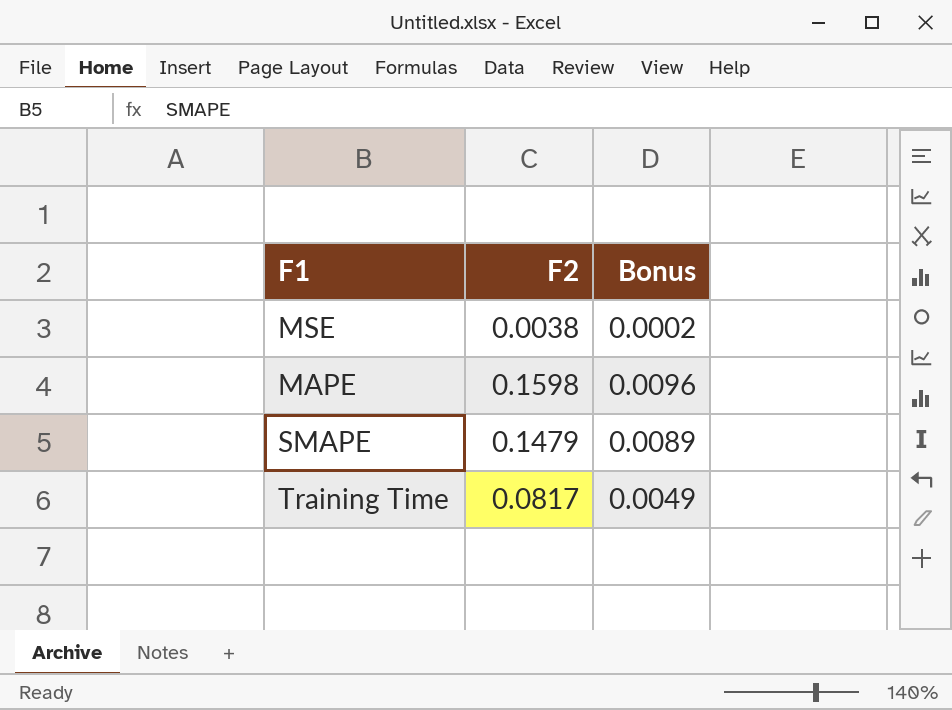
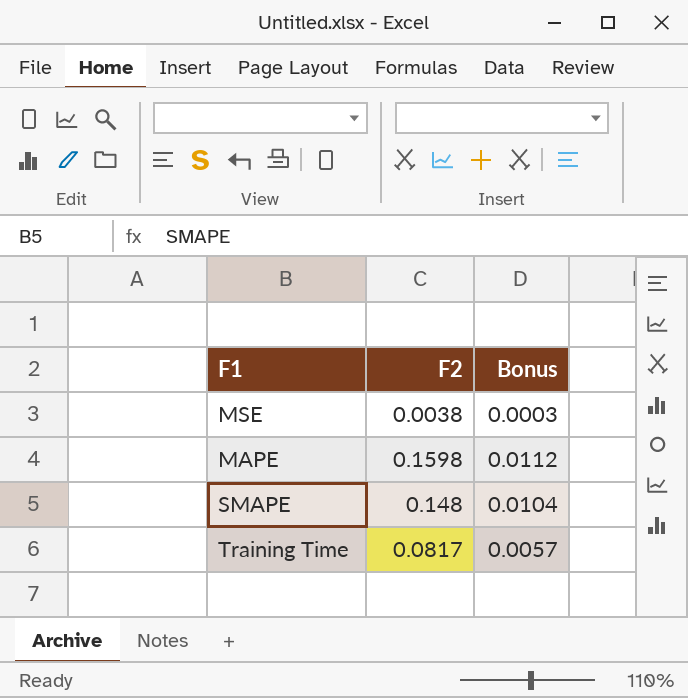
column Bonus | formula: [F2] * 0.06 -> [F2] * 0.07
SMAPE | F2: 0.1479 -> 0.148

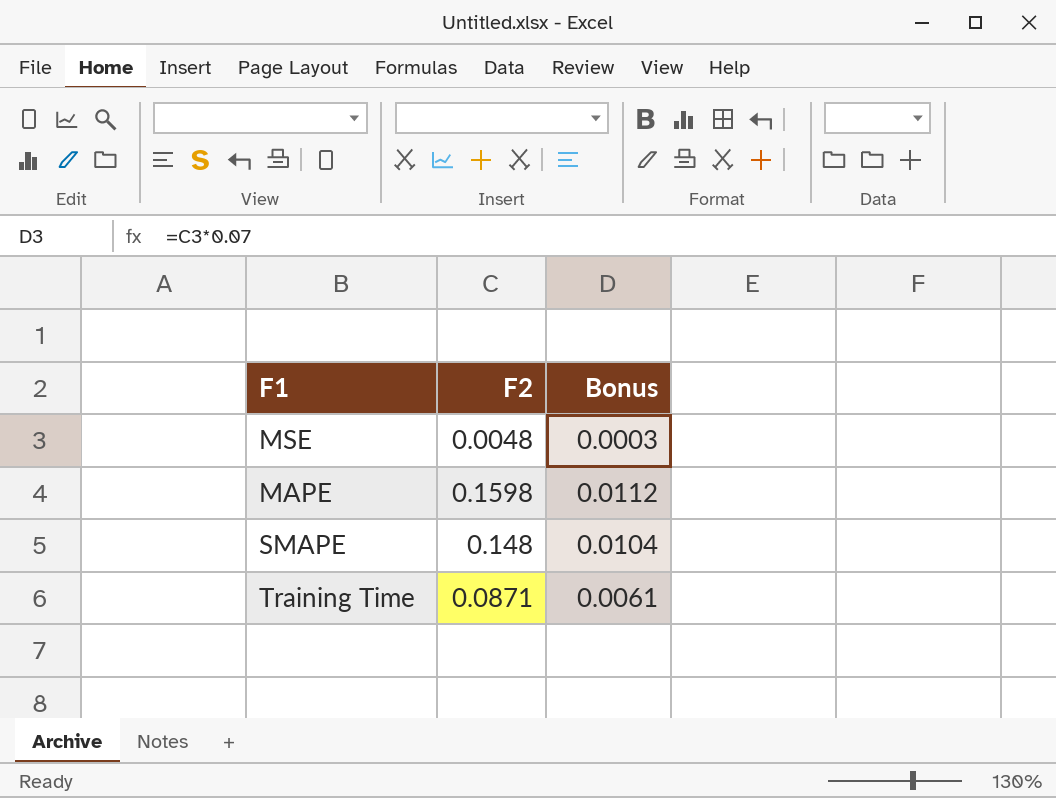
MSE | F2: 0.0038 -> 0.0048
Training Time | F2: 0.0817 -> 0.0871
Training Time | Bonus: 0.0057 -> 0.0061

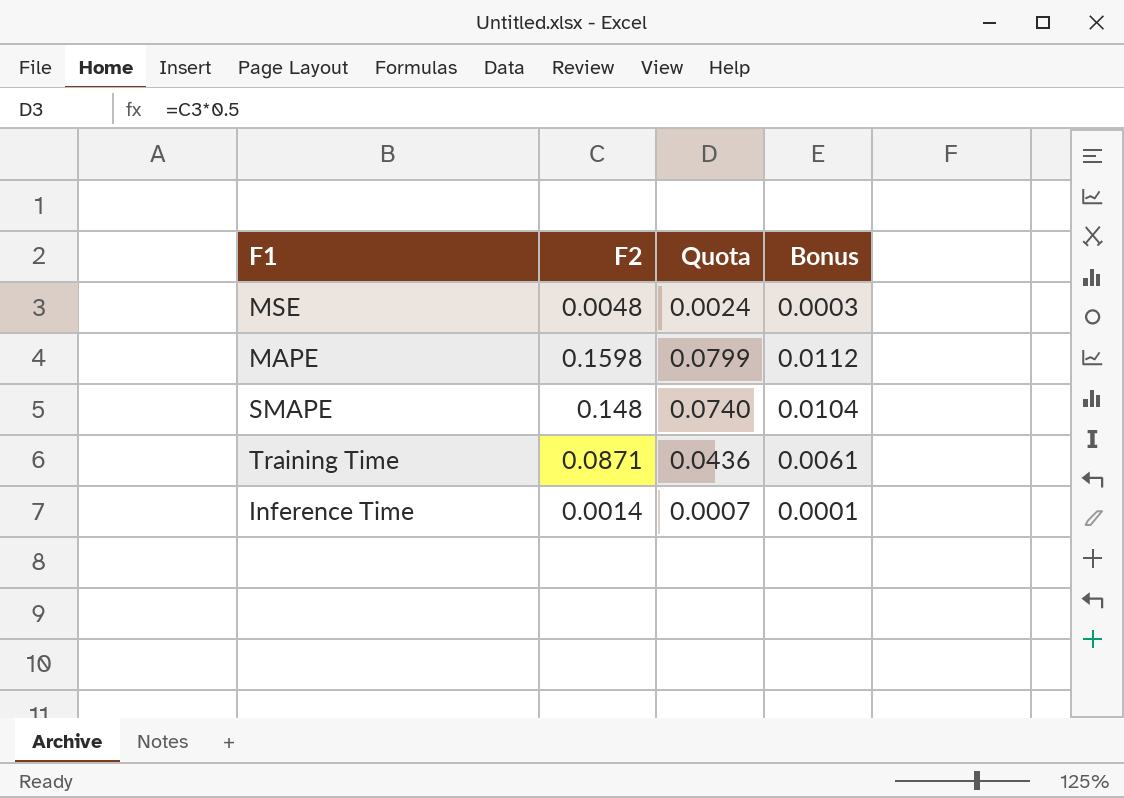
column Quota | formula: none -> [F2] * 0.5
row Inference Time: none -> 0.0014 | 0.0007 | 0.0001

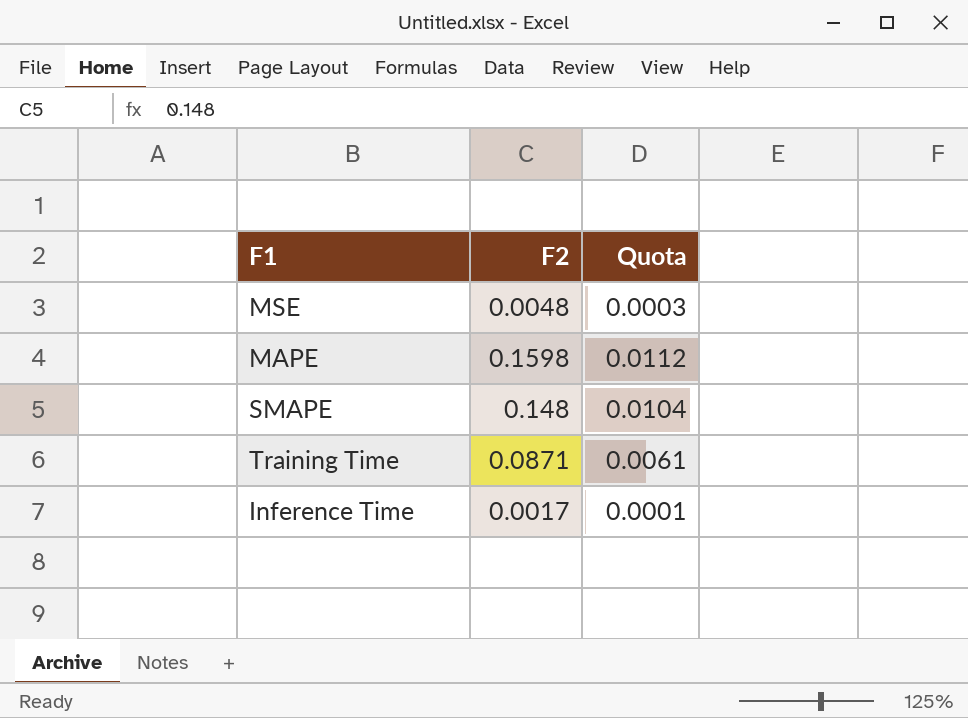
column Bonus | formula: [F2] * 0.07 -> none
column Quota | formula: [F2] * 0.5 -> [F2] * 0.07
Inference Time | F2: 0.0014 -> 0.0017

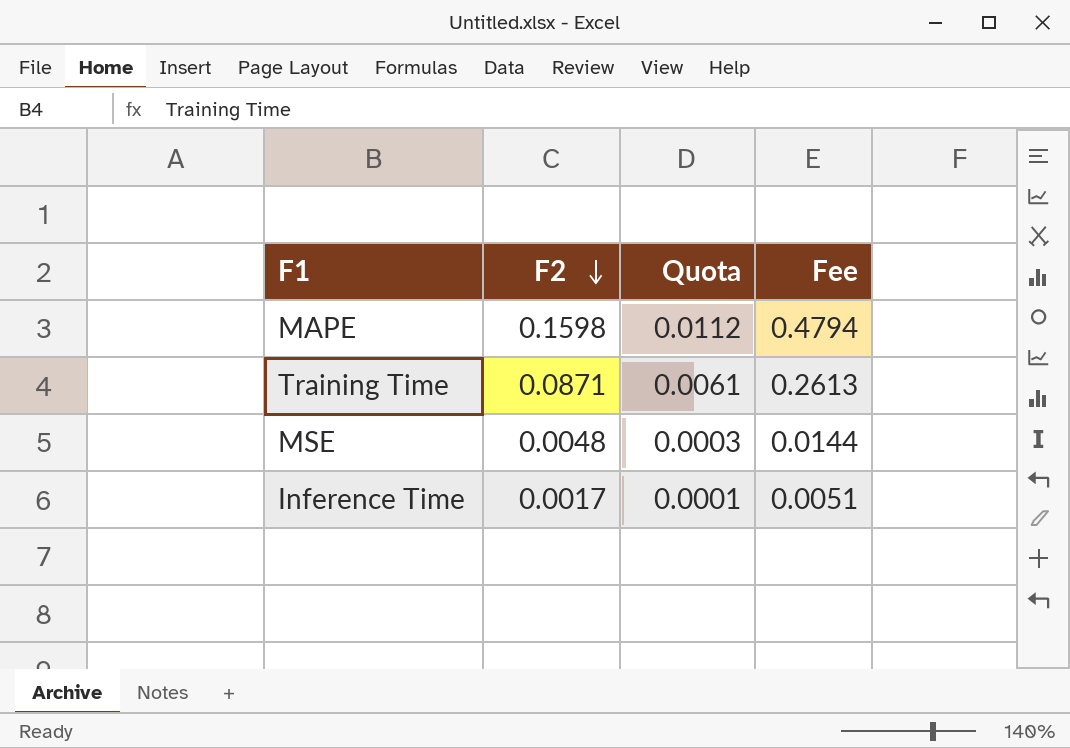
row order: none -> F2 descending
column Fee | formula: none -> [F2] * 3
row SMAPE: 0.148 | 0.0104 -> none

